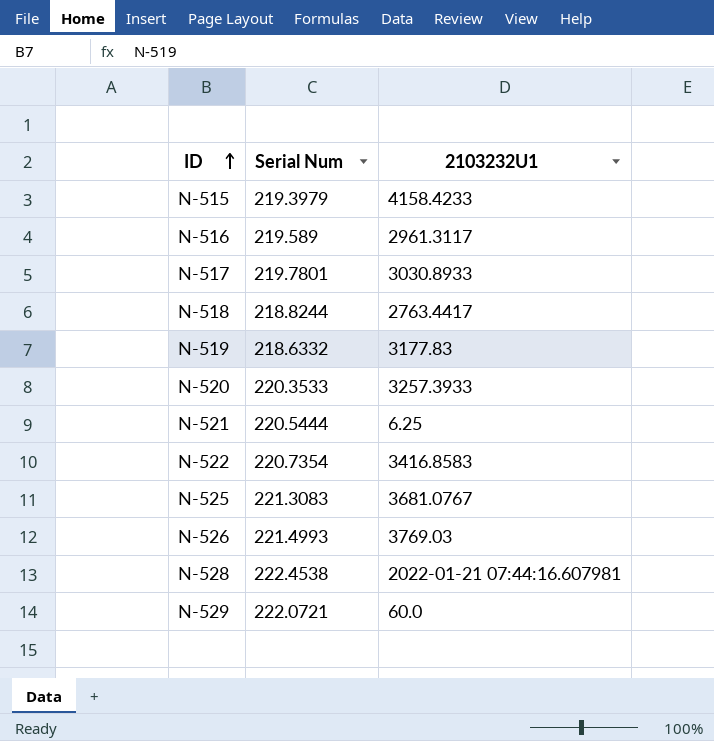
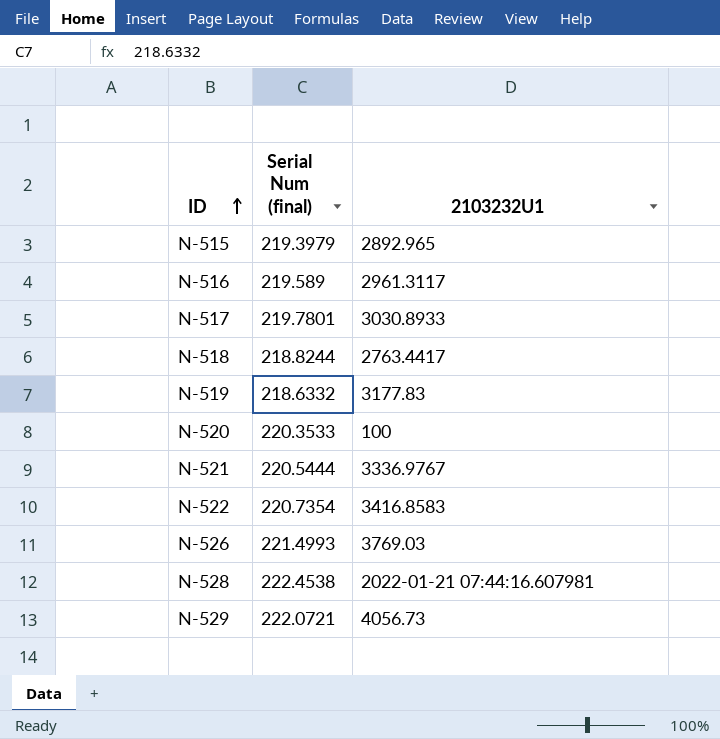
column name: Serial Num -> Serial Num (final)
row N-525: 221.3083 | 3681.0767 -> none
N-515 | 2103232U1: 4158.4233 -> 2892.965
N-520 | 2103232U1: 3257.3933 -> 100
N-521 | 2103232U1: 6.25 -> 3336.9767
N-529 | 2103232U1: 60.0 -> 4056.73

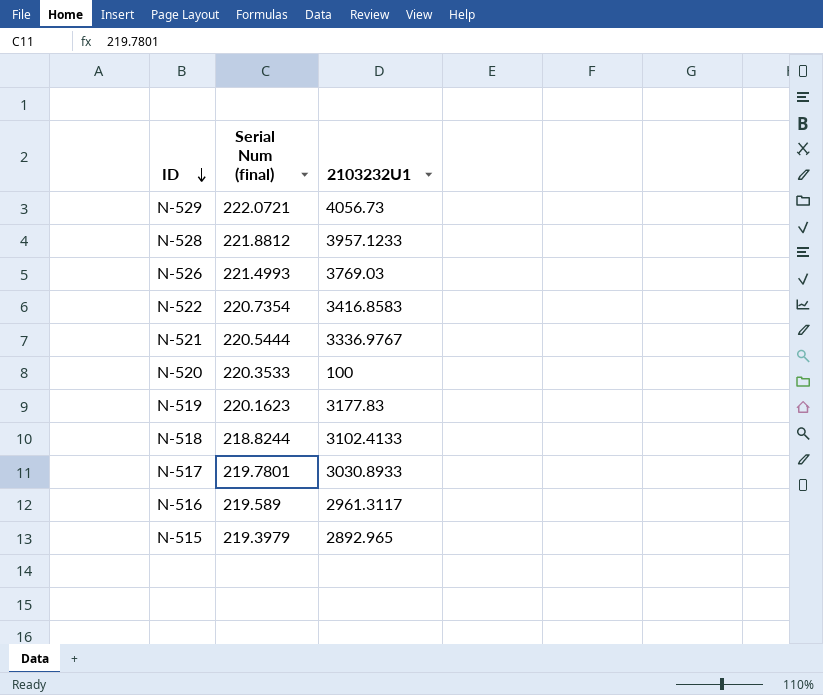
row order: ID ascending -> ID descending
N-528 | Serial Num (final): 222.4538 -> 221.8812
N-528 | 2103232U1: 2022-01-21 07:44:16.607981 -> 3957.1233
N-519 | Serial Num (final): 218.6332 -> 220.1623
N-518 | 2103232U1: 2763.4417 -> 3102.4133

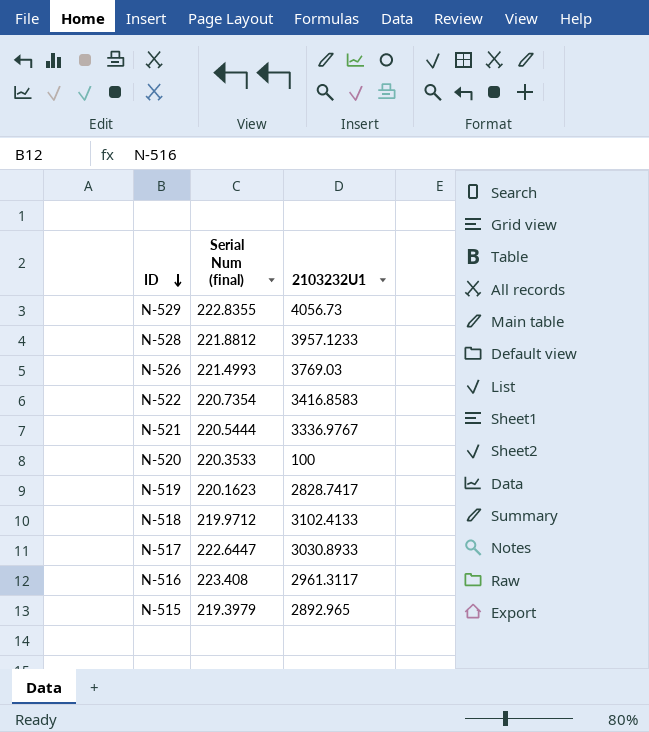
N-529 | Serial Num (final): 222.0721 -> 222.8355
N-519 | 2103232U1: 3177.83 -> 2828.7417
N-518 | Serial Num (final): 218.8244 -> 219.9712
N-517 | Serial Num (final): 219.7801 -> 222.6447
N-516 | Serial Num (final): 219.589 -> 223.408

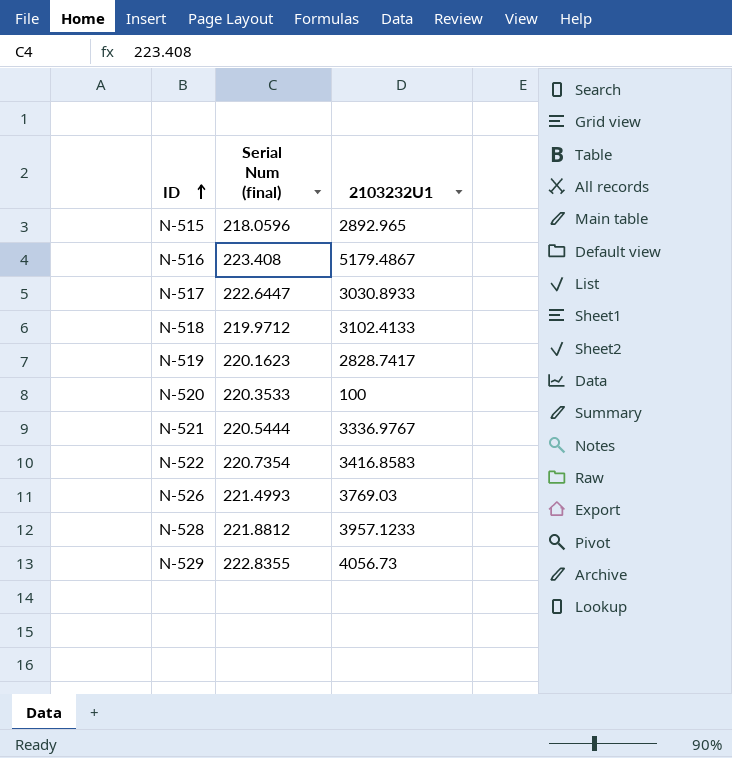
row order: ID descending -> ID ascending
N-515 | Serial Num (final): 219.3979 -> 218.0596
N-516 | 2103232U1: 2961.3117 -> 5179.4867

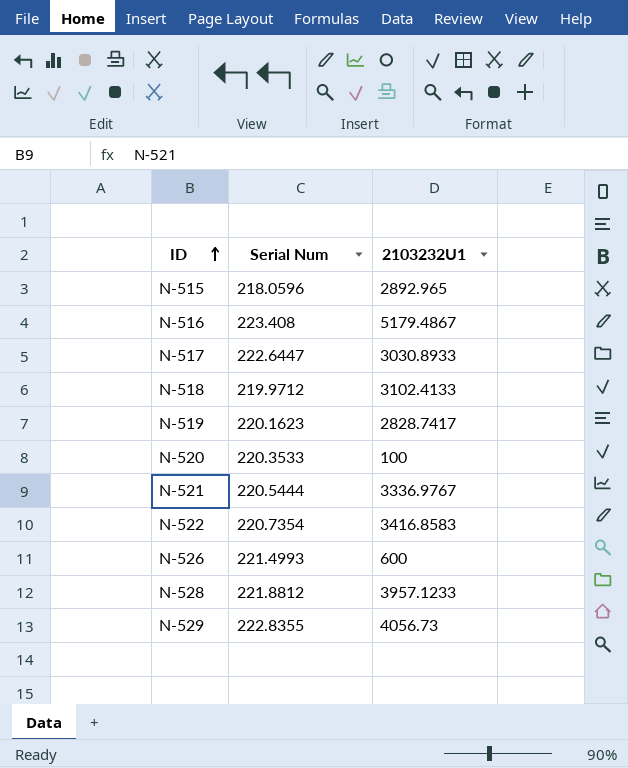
column name: Serial Num (final) -> Serial Num
N-526 | 2103232U1: 3769.03 -> 600

